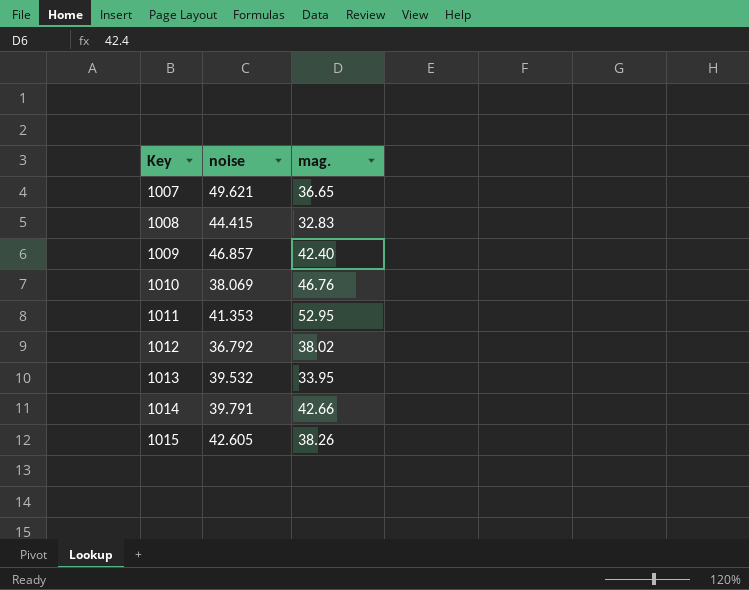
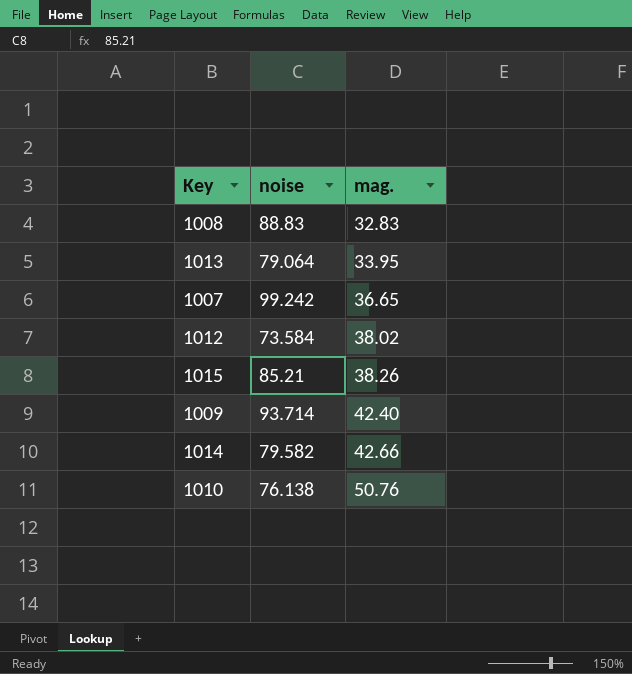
row order: Key ascending -> mag. ascending
row 1011: 41.353 | 52.95 -> none
1008 | noise: 44.415 -> 88.83
1013 | noise: 39.532 -> 79.064
1007 | noise: 49.621 -> 99.242
1012 | noise: 36.792 -> 73.584
1015 | noise: 42.605 -> 85.21
1009 | noise: 46.857 -> 93.714
1014 | noise: 39.791 -> 79.582
1010 | noise: 38.069 -> 76.138
1010 | mag.: 46.76 -> 50.76

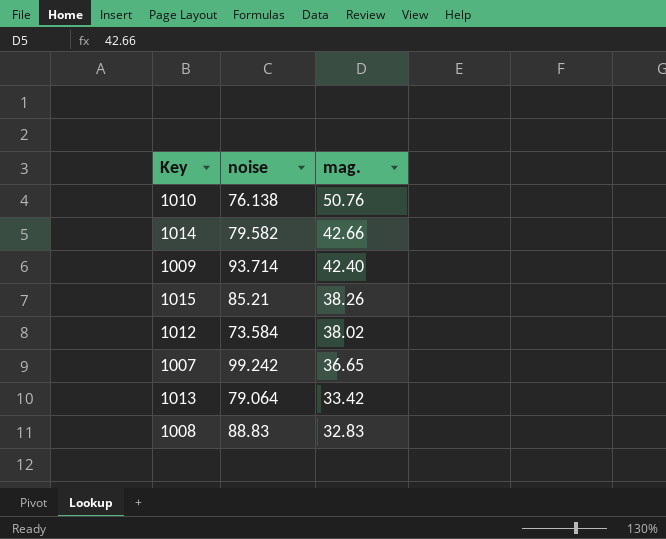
row order: mag. ascending -> mag. descending
1013 | mag.: 33.95 -> 33.42

